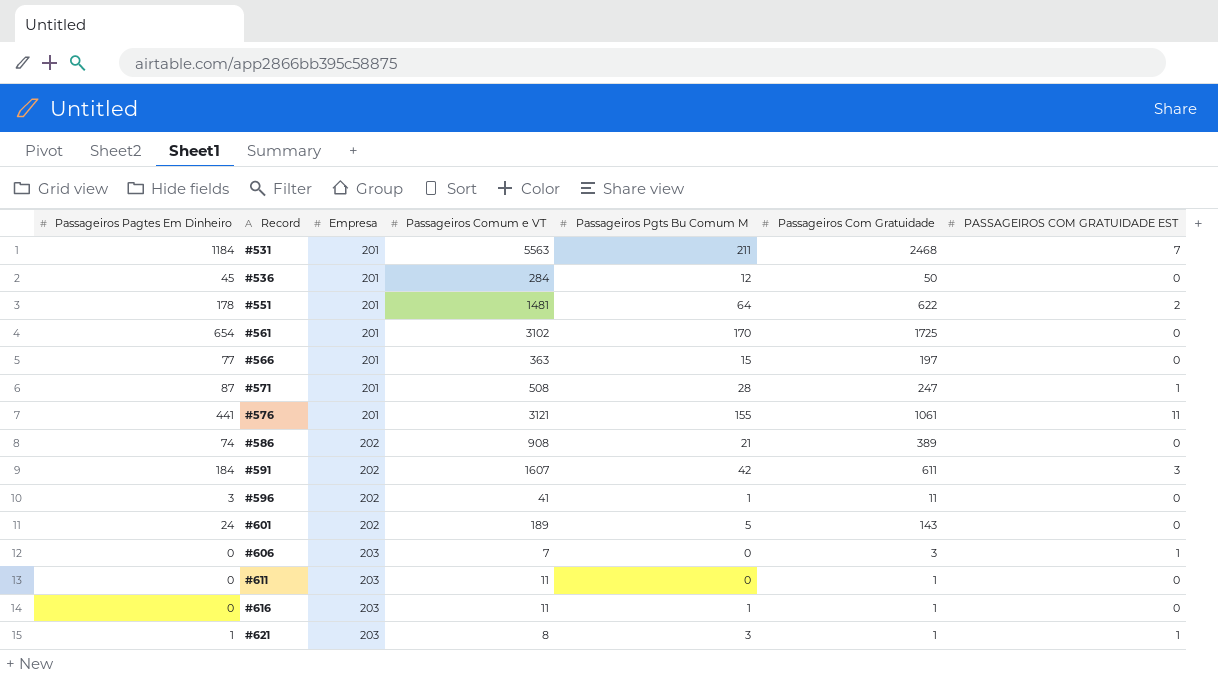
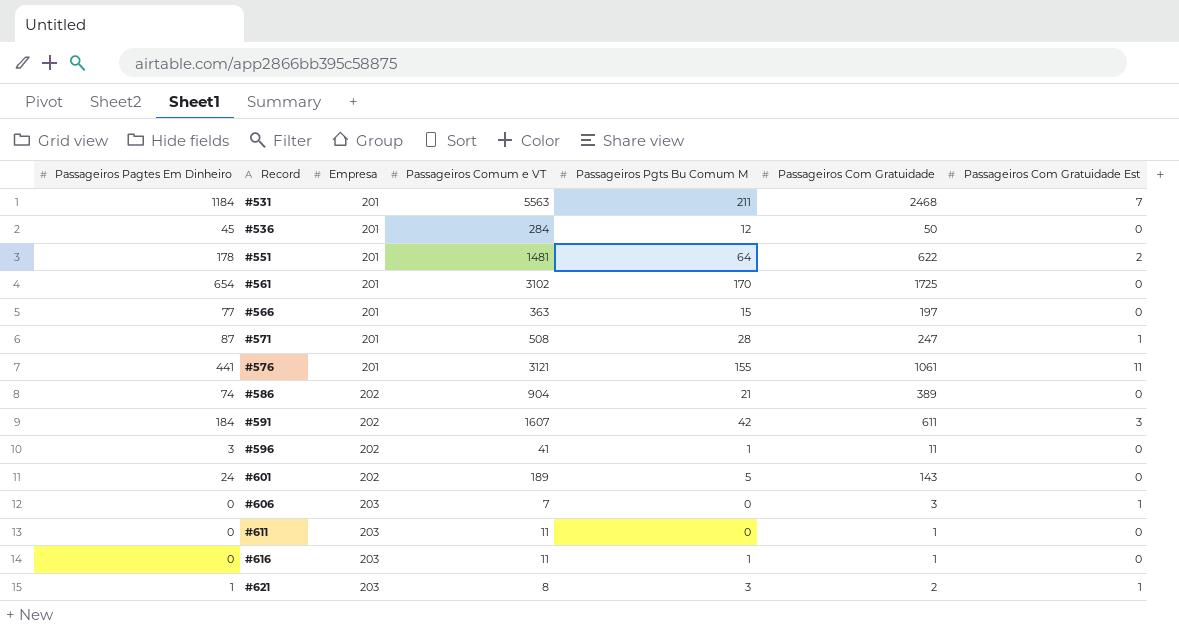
column name: PASSAGEIROS COM GRATUIDADE EST -> Passageiros Com Gratuidade Est
#586 | Passageiros Comum e VT: 908 -> 904
#621 | Passageiros Com Gratuidade: 1 -> 2

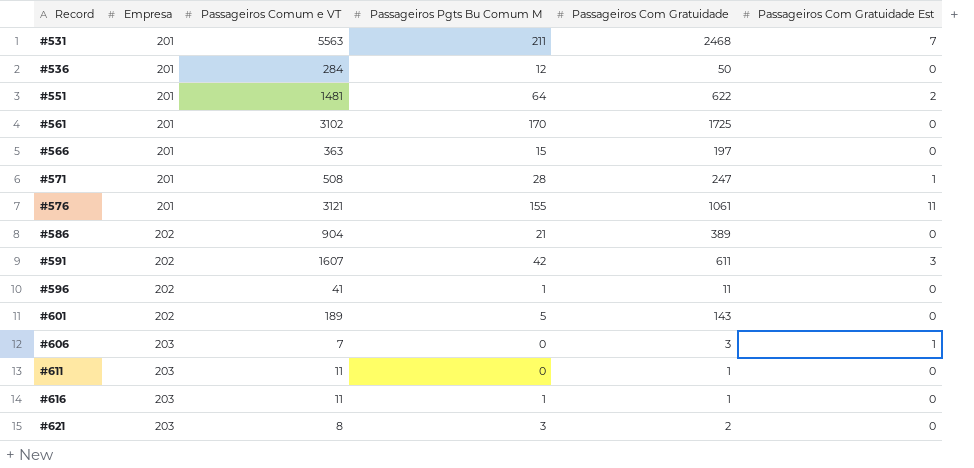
column Passageiros Pagtes Em Dinheiro | position: 1 -> none
#621 | Passageiros Com Gratuidade Est: 1 -> 0

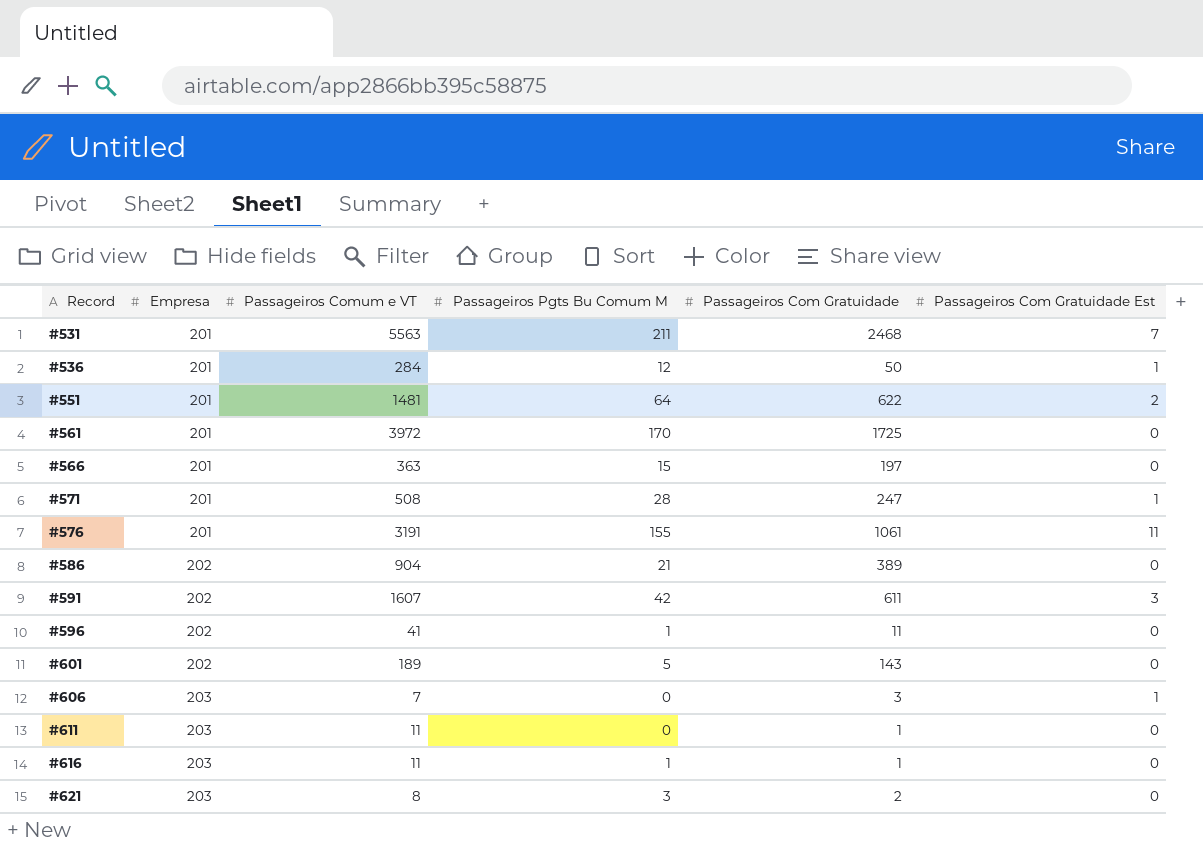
#536 | Passageiros Com Gratuidade Est: 0 -> 1
#561 | Passageiros Comum e VT: 3102 -> 3972
#576 | Passageiros Comum e VT: 3121 -> 3191

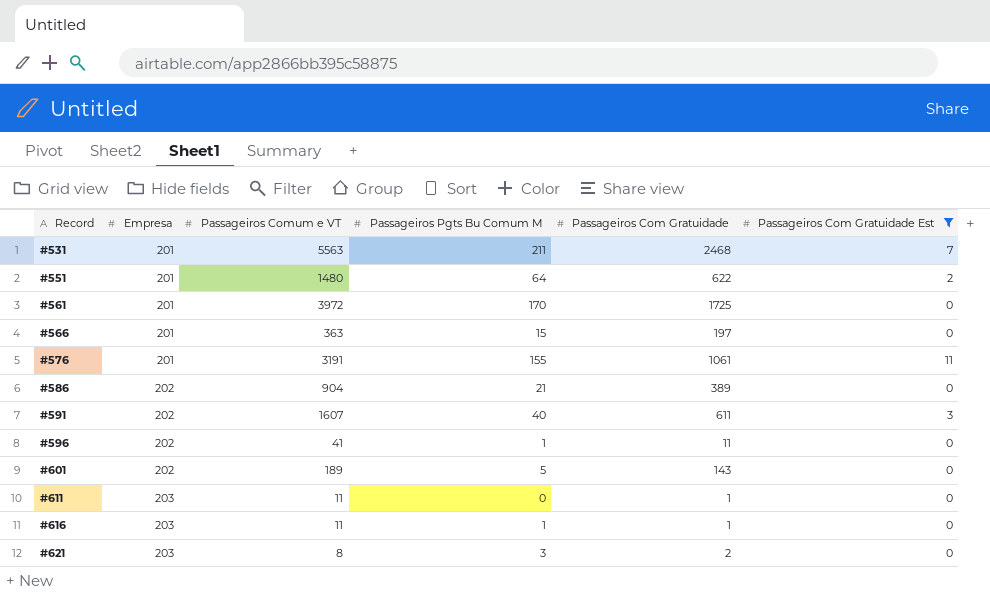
filter: none -> Passageiros Com Gratuidade Est != 1
#551 | Passageiros Comum e VT: 1481 -> 1480
#591 | Passageiros Pgts Bu Comum M: 42 -> 40

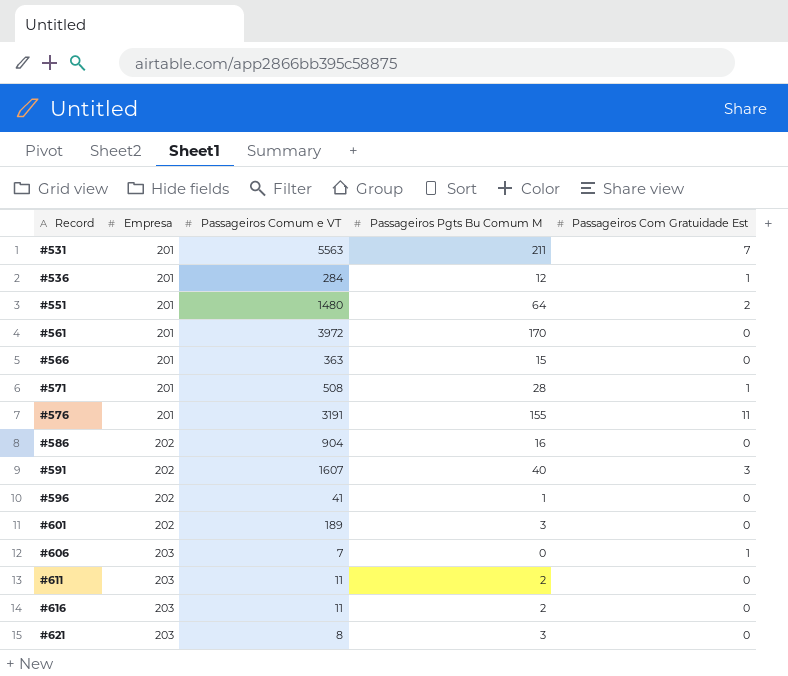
filter: Passageiros Com Gratuidade Est != 1 -> none
column Passageiros Com Gratuidade | position: 5 -> none
#586 | Passageiros Pgts Bu Comum M: 21 -> 16
#601 | Passageiros Pgts Bu Comum M: 5 -> 3
#611 | Passageiros Pgts Bu Comum M: 0 -> 2
#616 | Passageiros Pgts Bu Comum M: 1 -> 2

